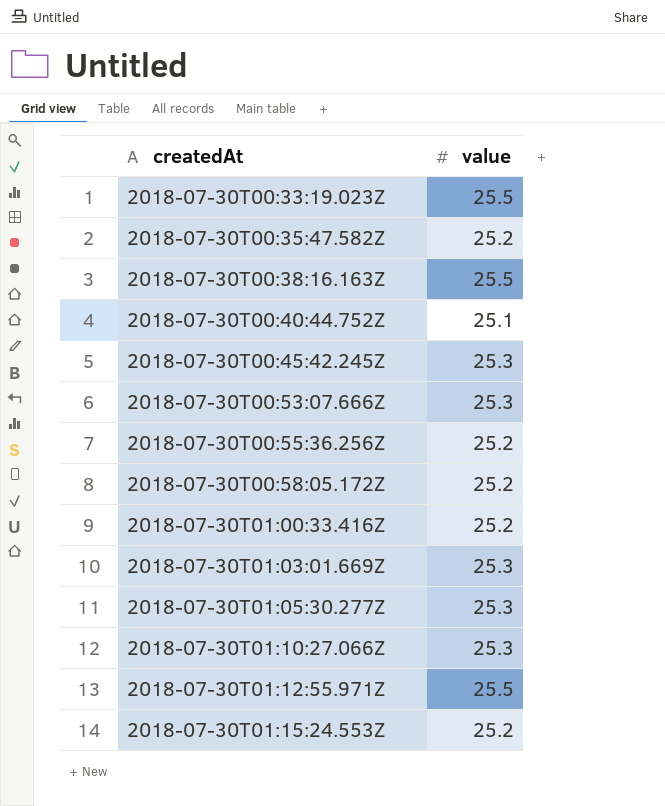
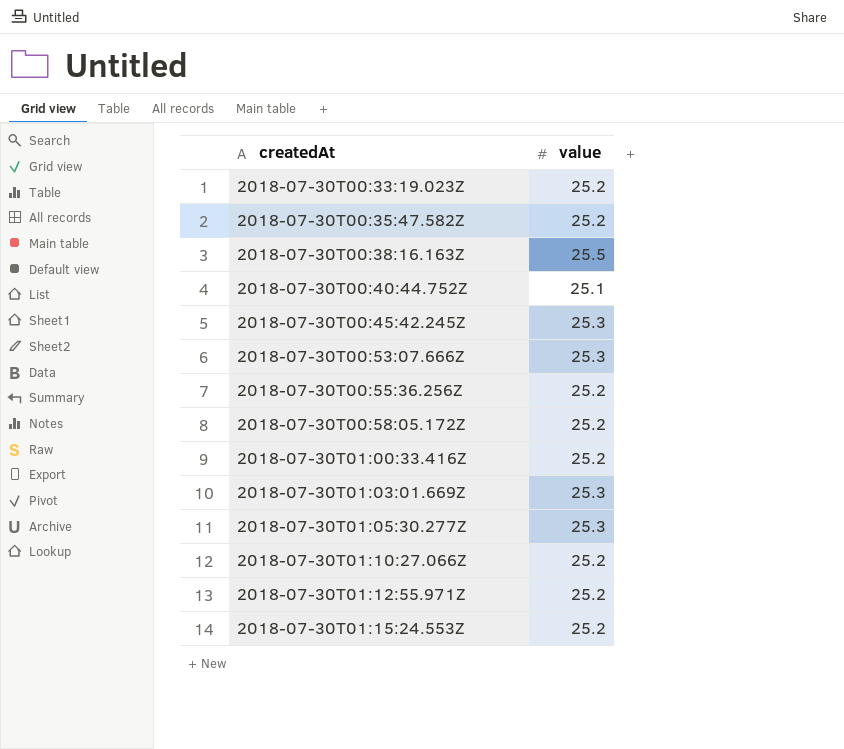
2018-07-30T00:33:19.023Z | value: 25.5 -> 25.2
2018-07-30T01:10:27.066Z | value: 25.3 -> 25.2
2018-07-30T01:12:55.971Z | value: 25.5 -> 25.2

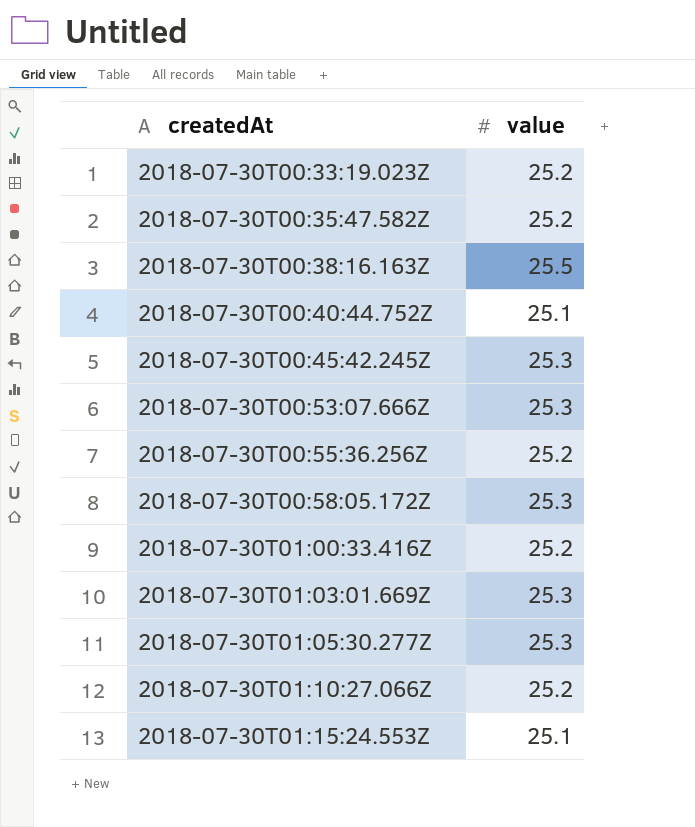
row 2018-07-30T01:12:55.971Z: 25.2 -> none
2018-07-30T00:58:05.172Z | value: 25.2 -> 25.3
2018-07-30T01:15:24.553Z | value: 25.2 -> 25.1

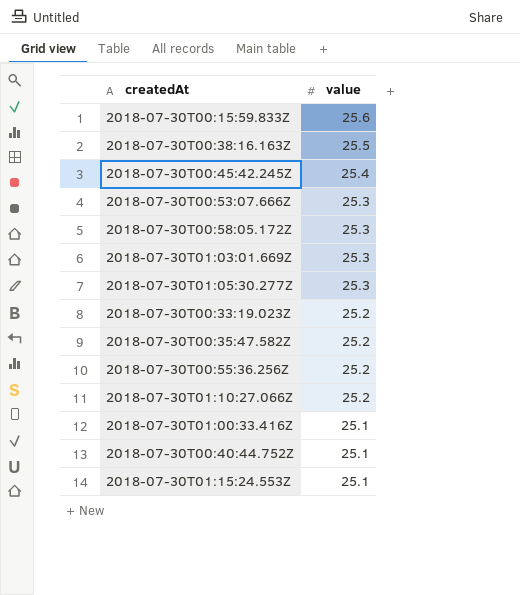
row order: createdAt ascending -> value descending
row 2018-07-30T00:15:59.833Z: none -> 25.6
2018-07-30T00:45:42.245Z | value: 25.3 -> 25.4
2018-07-30T01:00:33.416Z | value: 25.2 -> 25.1

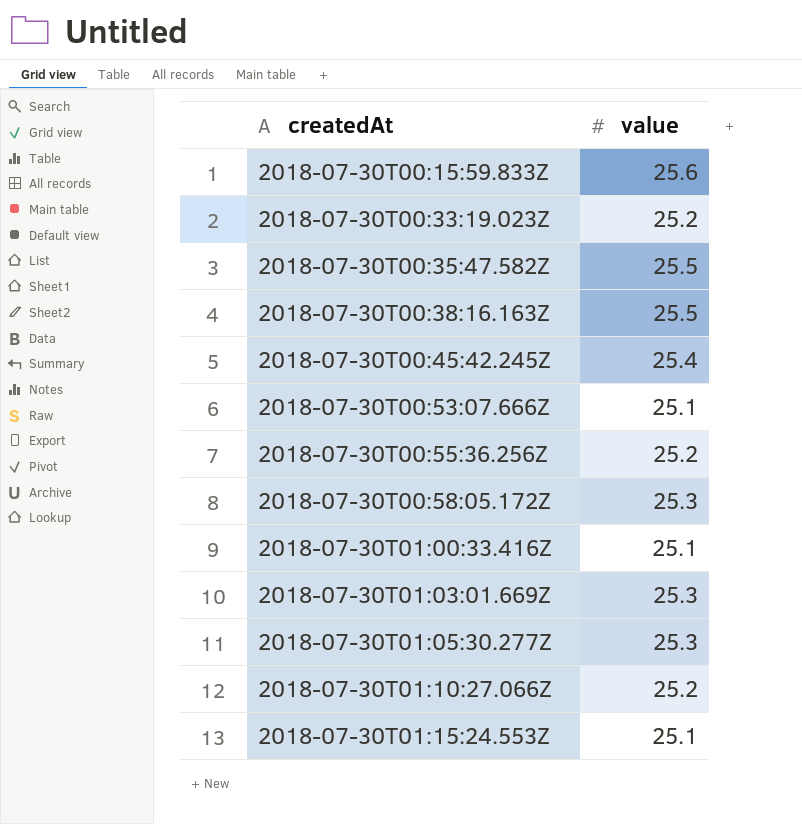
row order: value descending -> createdAt ascending
row 2018-07-30T00:40:44.752Z: 25.1 -> none
2018-07-30T00:35:47.582Z | value: 25.2 -> 25.5
2018-07-30T00:53:07.666Z | value: 25.3 -> 25.1

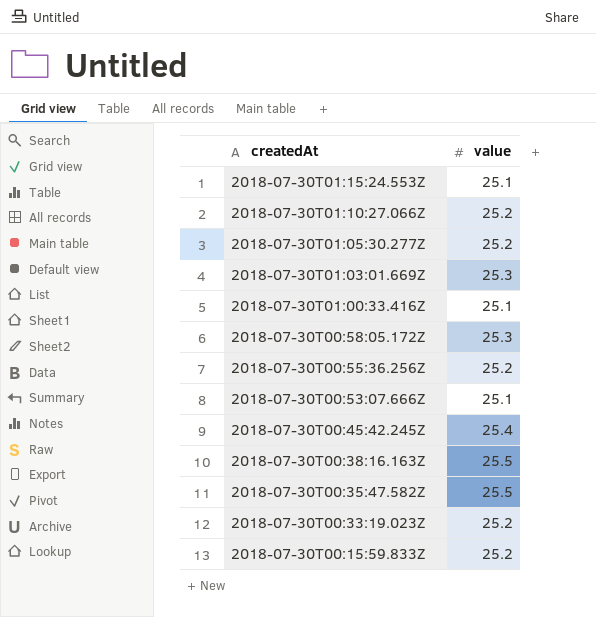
row order: createdAt ascending -> createdAt descending
2018-07-30T01:05:30.277Z | value: 25.3 -> 25.2
2018-07-30T00:15:59.833Z | value: 25.6 -> 25.2

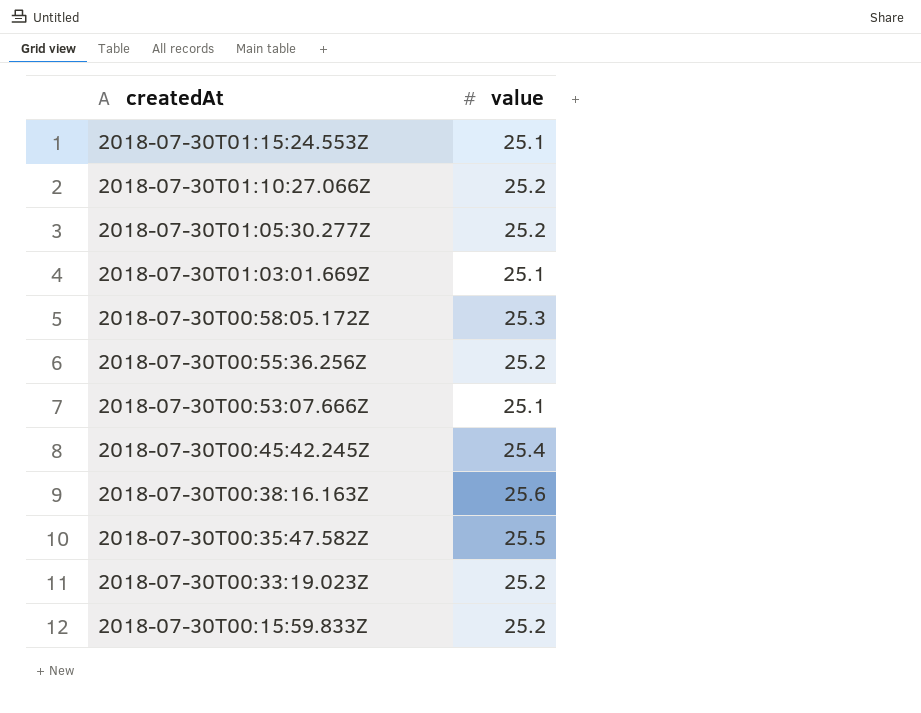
row 2018-07-30T01:00:33.416Z: 25.1 -> none
2018-07-30T01:03:01.669Z | value: 25.3 -> 25.1
2018-07-30T00:38:16.163Z | value: 25.5 -> 25.6

